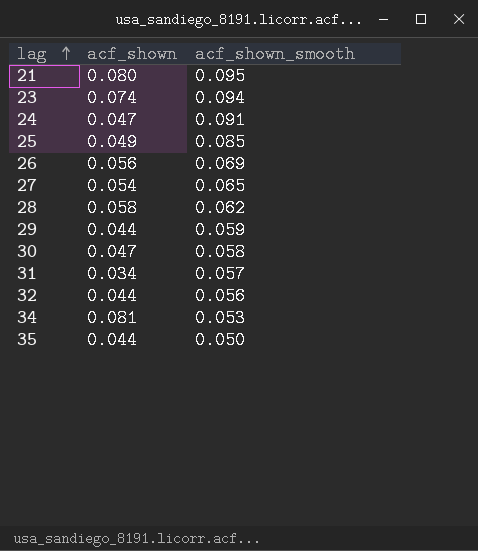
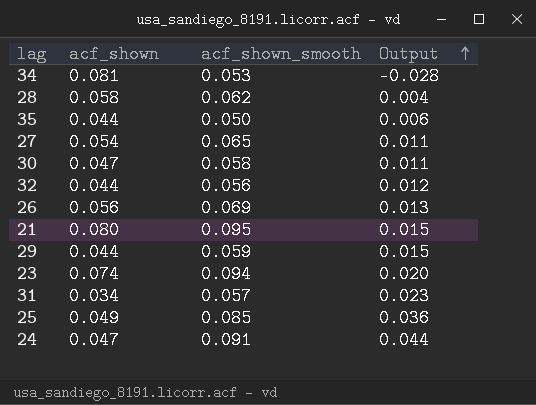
row order: lag ascending -> Output ascending
column Output | formula: none -> [acf_shown_smooth] - [acf_shown]

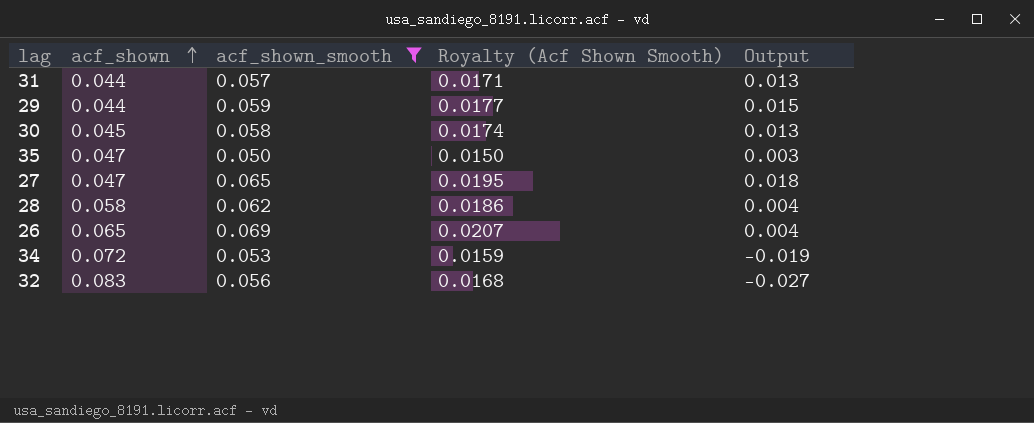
filter: none -> acf_shown_smooth <= 0.069
row order: Output ascending -> acf_shown ascending
column Royalty (Acf Shown Smooth) | formula: none -> [acf_shown_smooth] * 0.3
31 | acf_shown: 0.034 -> 0.044
31 | Output: 0.023 -> 0.013
30 | acf_shown: 0.047 -> 0.045
30 | Output: 0.011 -> 0.013
35 | acf_shown: 0.044 -> 0.047
35 | Output: 0.006 -> 0.003
27 | acf_shown: 0.054 -> 0.047
27 | Output: 0.011 -> 0.018
26 | acf_shown: 0.056 -> 0.065
26 | Output: 0.013 -> 0.004
34 | acf_shown: 0.081 -> 0.072
34 | Output: -0.028 -> -0.019
32 | acf_shown: 0.044 -> 0.083
32 | Output: 0.012 -> -0.027

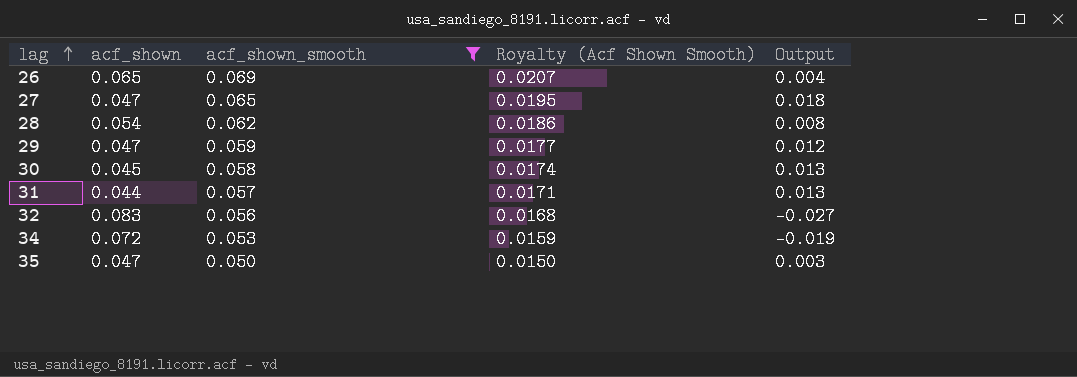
row order: acf_shown ascending -> lag ascending
28 | acf_shown: 0.058 -> 0.054
28 | Output: 0.004 -> 0.008
29 | acf_shown: 0.044 -> 0.047
29 | Output: 0.015 -> 0.012

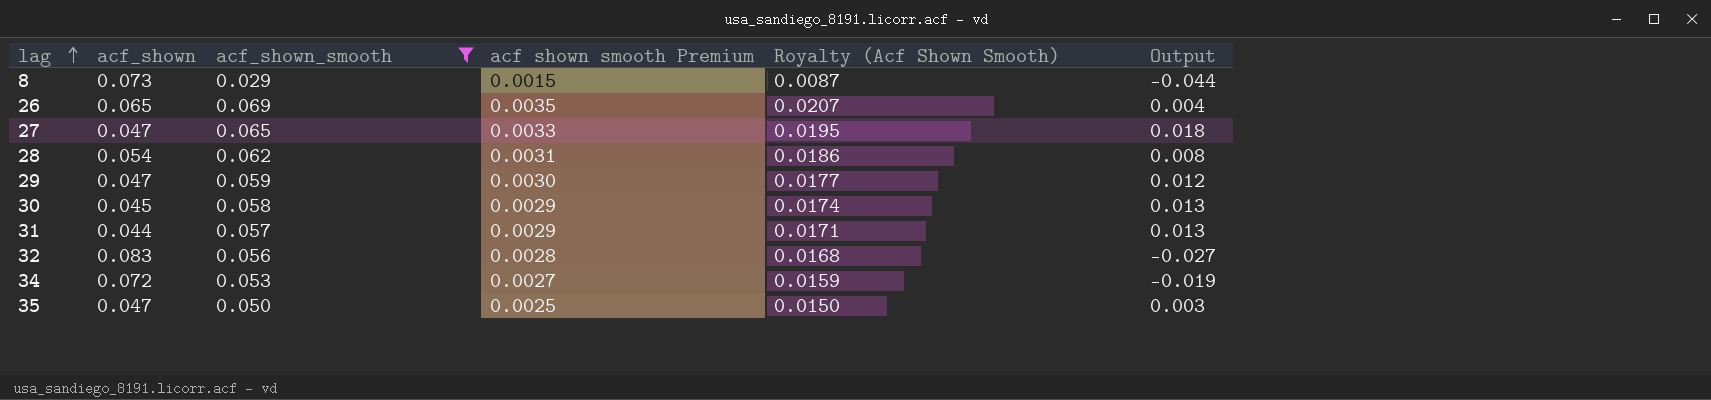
column acf shown smooth Premium | formula: none -> [acf_shown_smooth] * 0.05
row 8: none -> 0.073 | 0.029 | 0.0015 | 0.0087 | -0.044

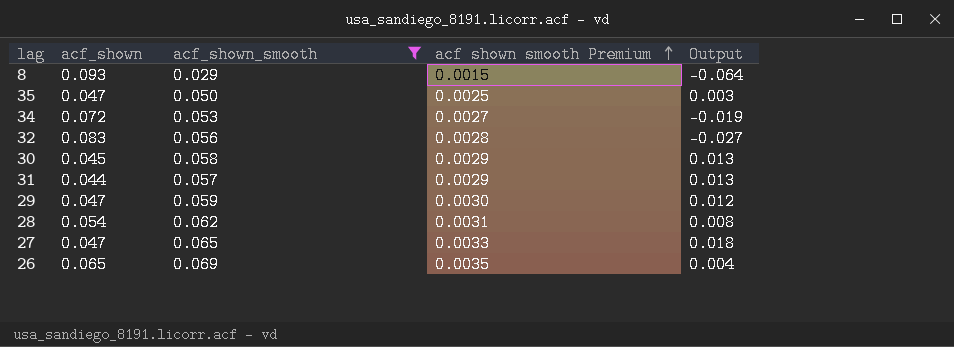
row order: lag ascending -> acf shown smooth Premium ascending
column Royalty (Acf Shown Smooth) | formula: [acf_shown_smooth] * 0.3 -> none
8 | acf_shown: 0.073 -> 0.093
8 | Output: -0.044 -> -0.064

